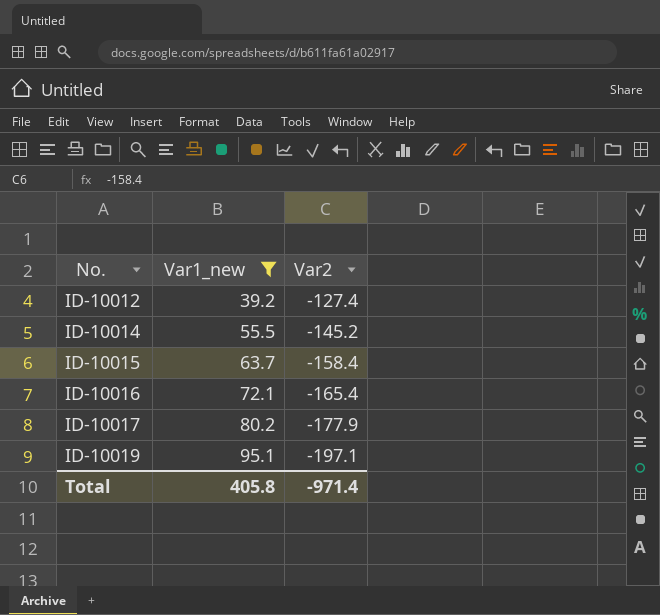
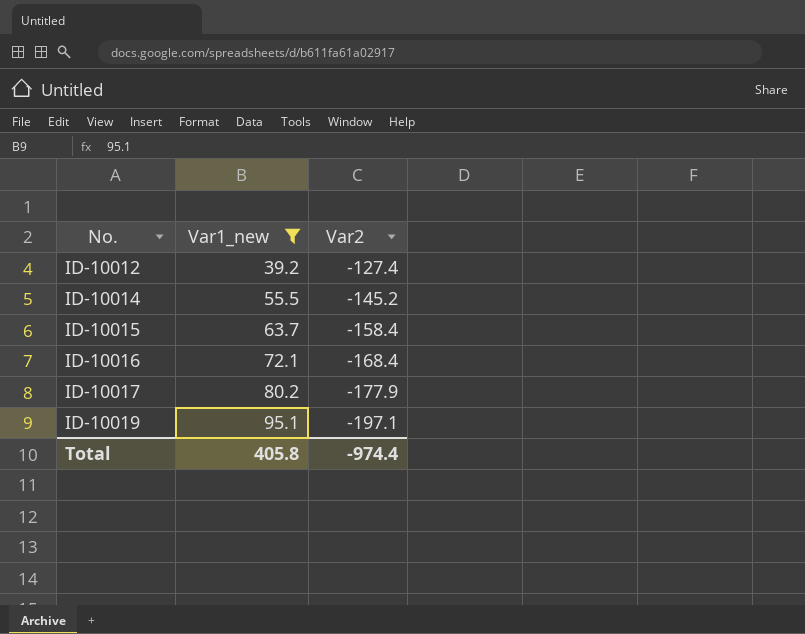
ID-10016 | Var2: -165.4 -> -168.4
Total | Var2: -971.4 -> -974.4

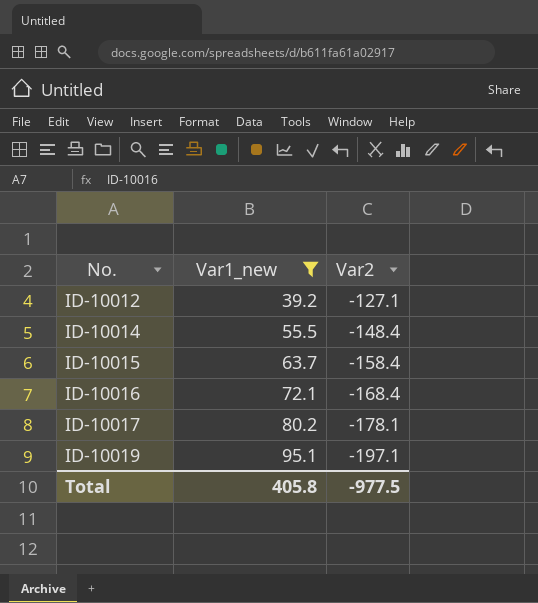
ID-10012 | Var2: -127.4 -> -127.1
ID-10014 | Var2: -145.2 -> -148.4
ID-10017 | Var2: -177.9 -> -178.1
Total | Var2: -974.4 -> -977.5

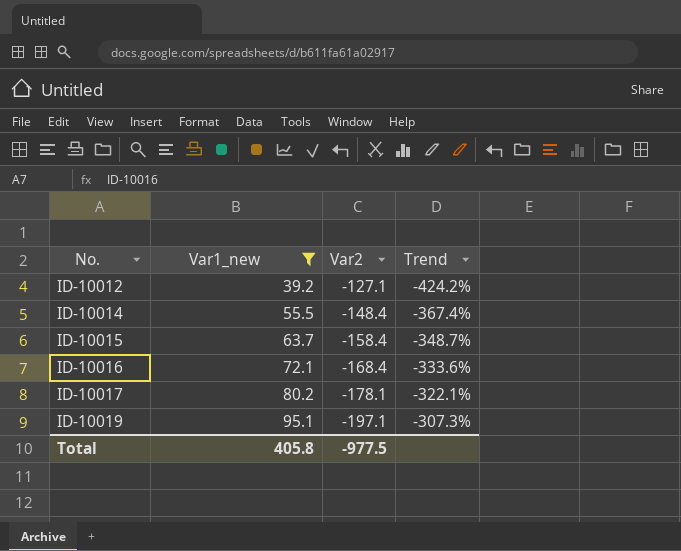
column Trend | formula: none -> ([Var2] - [Var1_new]) / [Var1_new]

